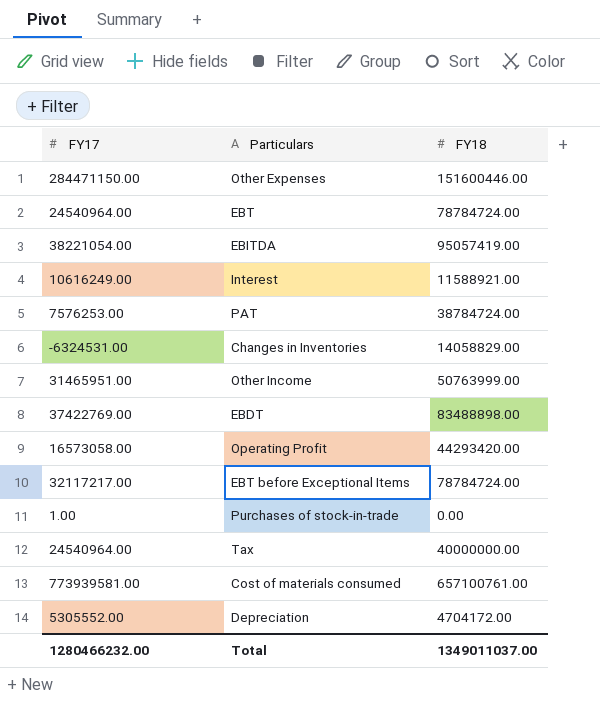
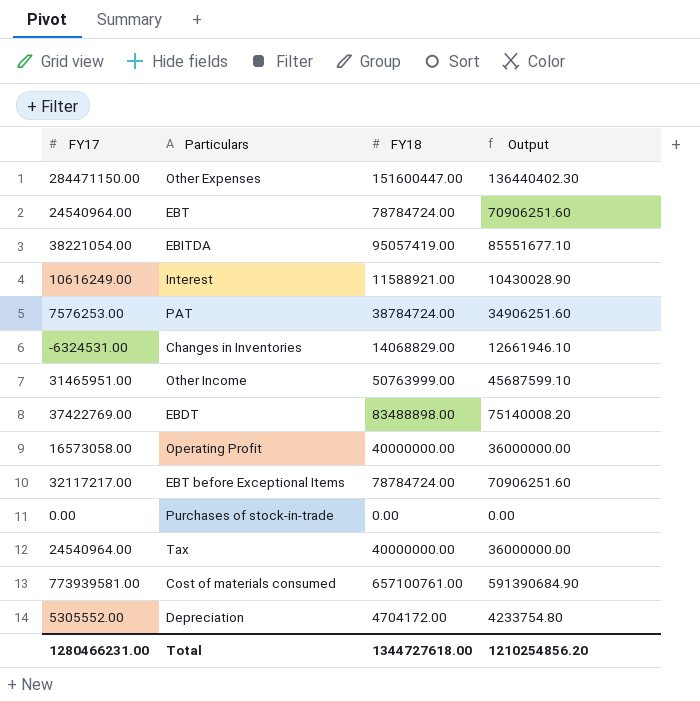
column Output | formula: none -> [FY18] * 0.9
Other Expenses | FY18: 151600446.00 -> 151600447.00
Changes in Inventories | FY18: 14058829.00 -> 14068829.00
Operating Profit | FY18: 44293420.00 -> 40000000.00
Purchases of stock-in-trade | FY17: 1.00 -> 0.00
Total | FY17: 1280466232.00 -> 1280466231.00
Total | FY18: 1349011037.00 -> 1344727618.00

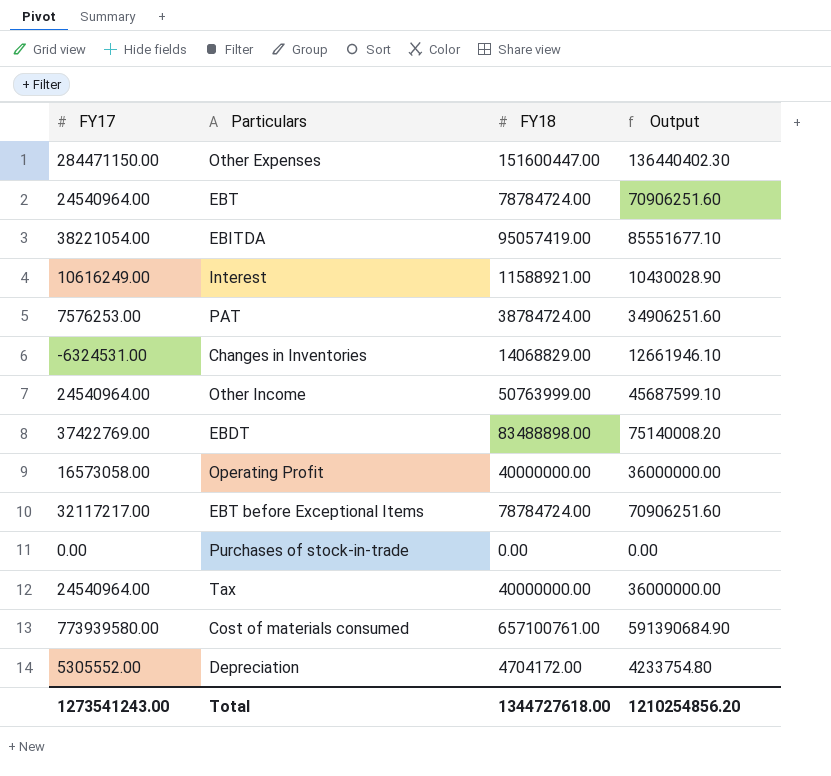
Other Income | FY17: 31465951.00 -> 24540964.00
Cost of materials consumed | FY17: 773939581.00 -> 773939580.00
Total | FY17: 1280466231.00 -> 1273541243.00

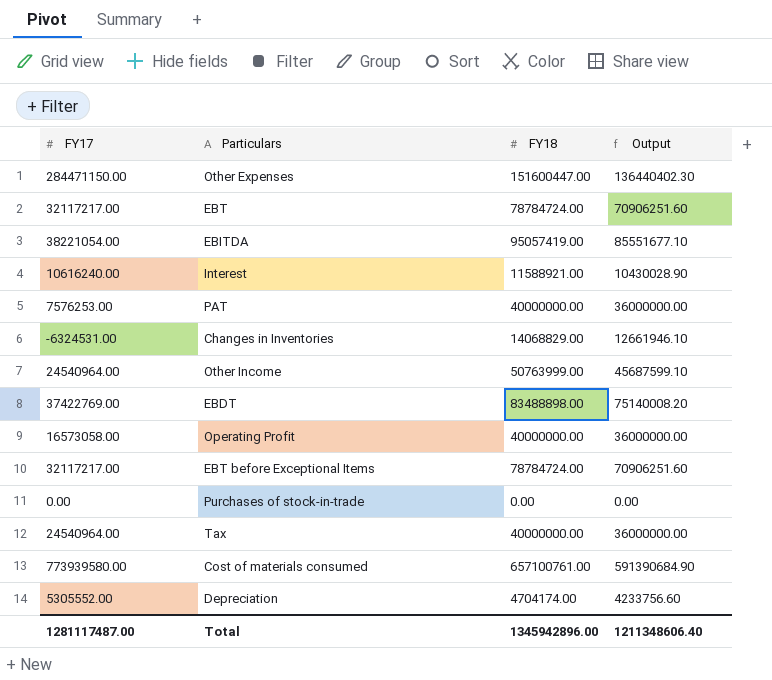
EBT | FY17: 24540964.00 -> 32117217.00
Interest | FY17: 10616249.00 -> 10616240.00
PAT | FY18: 38784724.00 -> 40000000.00
PAT | Output: 34906251.60 -> 36000000.00
Depreciation | FY18: 4704172.00 -> 4704174.00
Depreciation | Output: 4233754.80 -> 4233756.60
Total | FY17: 1273541243.00 -> 1281117487.00
Total | FY18: 1344727618.00 -> 1345942896.00
Total | Output: 1210254856.20 -> 1211348606.40

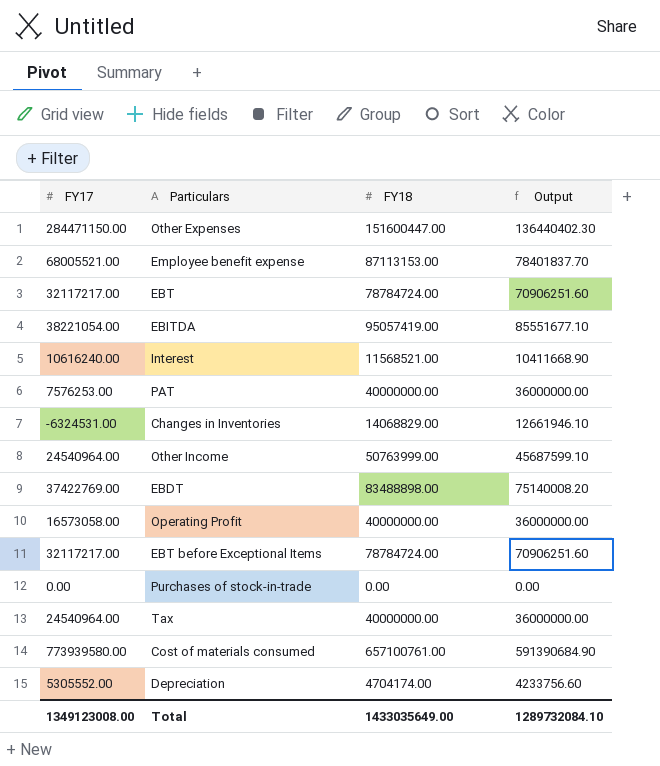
row Employee benefit expense: none -> 68005521.00 | 87113153.00 | 78401837.70
Interest | FY18: 11588921.00 -> 11568521.00
Interest | Output: 10430028.90 -> 10411668.90
Total | FY17: 1281117487.00 -> 1349123008.00
Total | FY18: 1345942896.00 -> 1433035649.00
Total | Output: 1211348606.40 -> 1289732084.10

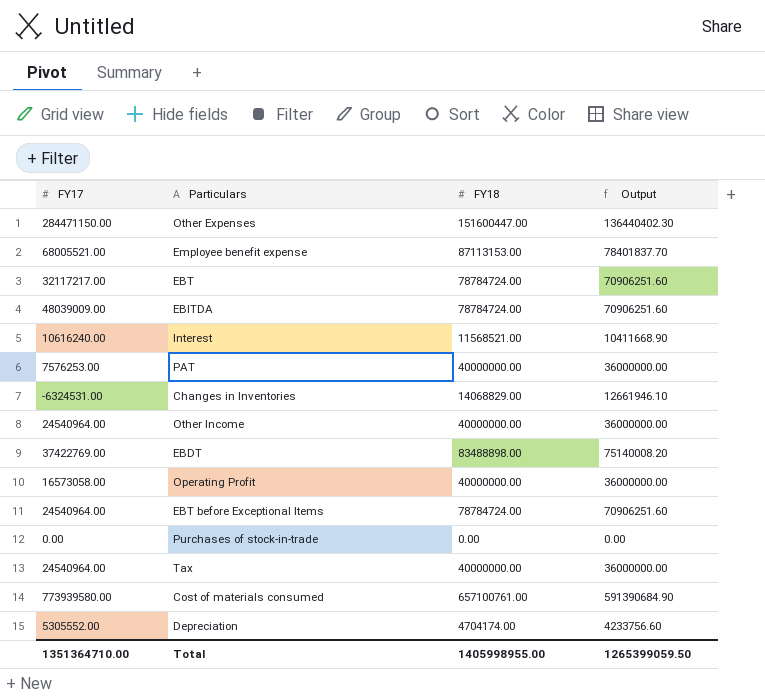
EBITDA | FY17: 38221054.00 -> 48039009.00
EBITDA | FY18: 95057419.00 -> 78784724.00
EBITDA | Output: 85551677.10 -> 70906251.60
Other Income | FY18: 50763999.00 -> 40000000.00
Other Income | Output: 45687599.10 -> 36000000.00
EBT before Exceptional Items | FY17: 32117217.00 -> 24540964.00
Total | FY17: 1349123008.00 -> 1351364710.00
Total | FY18: 1433035649.00 -> 1405998955.00
Total | Output: 1289732084.10 -> 1265399059.50

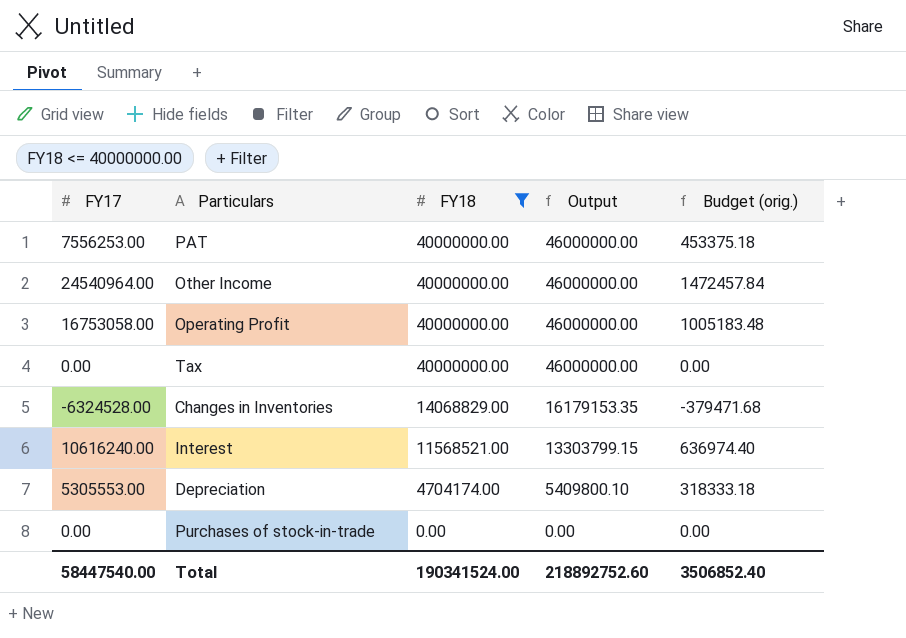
filter: none -> FY18 <= 40000000.00
row order: none -> FY18 descending
column Output | formula: [FY18] * 0.9 -> [FY18] * 1.15
column Budget (orig.) | formula: none -> [FY17] * 0.06
PAT | FY17: 7576253.00 -> 7556253.00
Operating Profit | FY17: 16573058.00 -> 16753058.00
Tax | FY17: 24540964.00 -> 0.00
Changes in Inventories | FY17: -6324531.00 -> -6324528.00
Depreciation | FY17: 5305552.00 -> 5305553.00
Total | FY17: 1351364710.00 -> 58447540.00
Total | FY18: 1405998955.00 -> 190341524.00
Total | Output: 1265399059.50 -> 218892752.60

